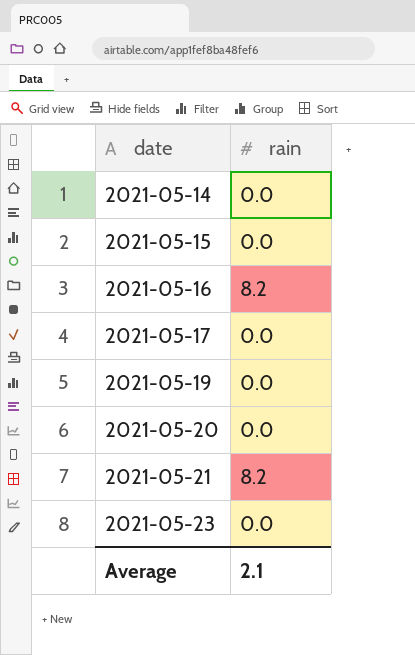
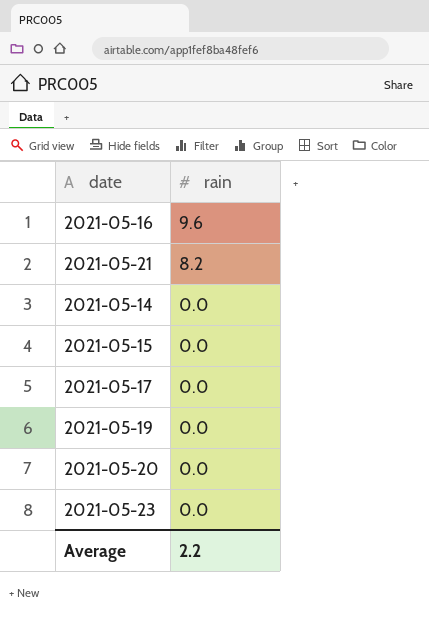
row order: date ascending -> rain descending
2021-05-16 | rain: 8.2 -> 9.6
Average | rain: 2.1 -> 2.2

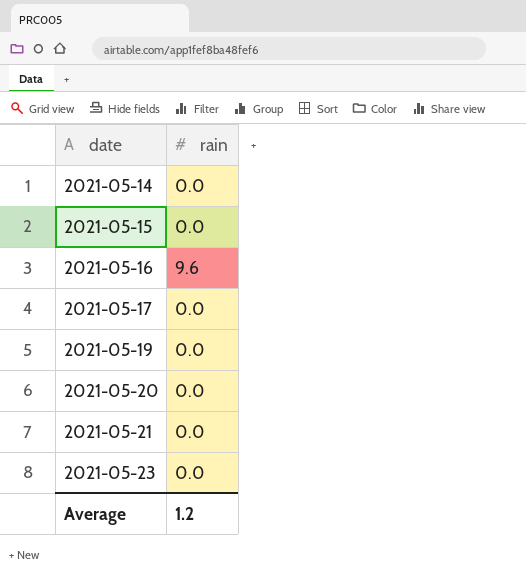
row order: rain descending -> date ascending
2021-05-21 | rain: 8.2 -> 0.0
Average | rain: 2.2 -> 1.2

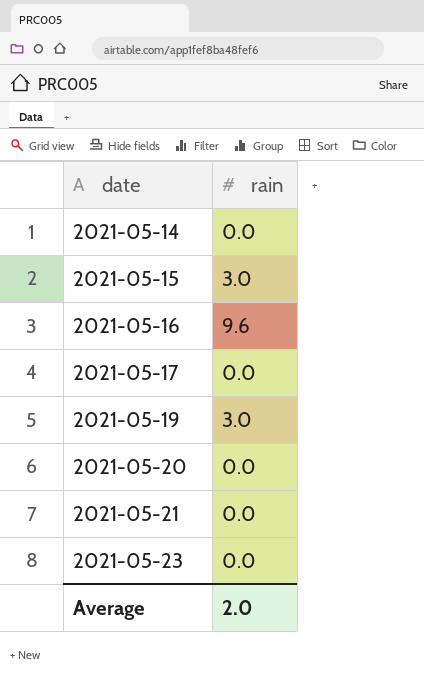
2021-05-15 | rain: 0.0 -> 3.0
2021-05-19 | rain: 0.0 -> 3.0
Average | rain: 1.2 -> 2.0

